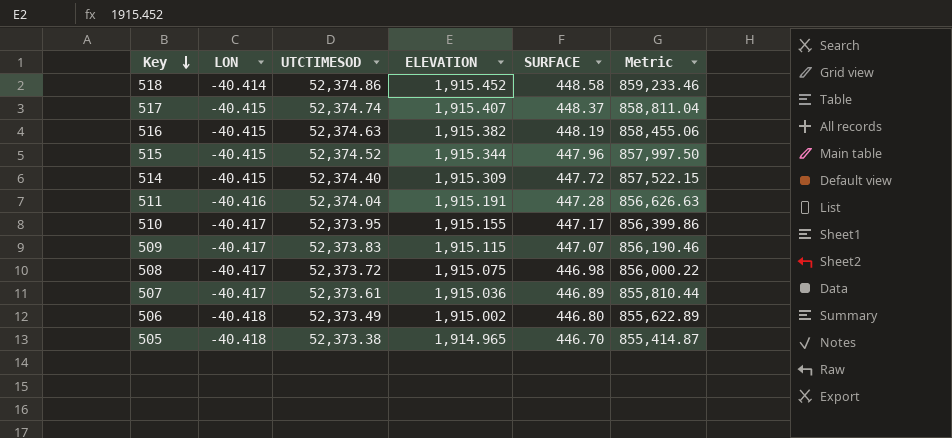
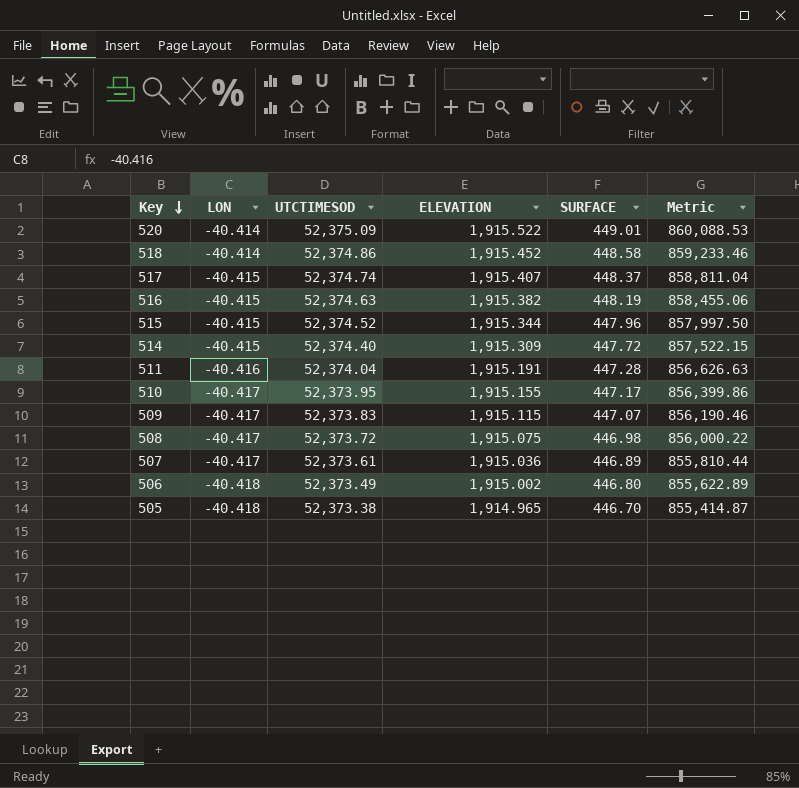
row 520: none -> -40.414 | 52,375.09 | 1,915.522 | 449.01 | 860,088.53

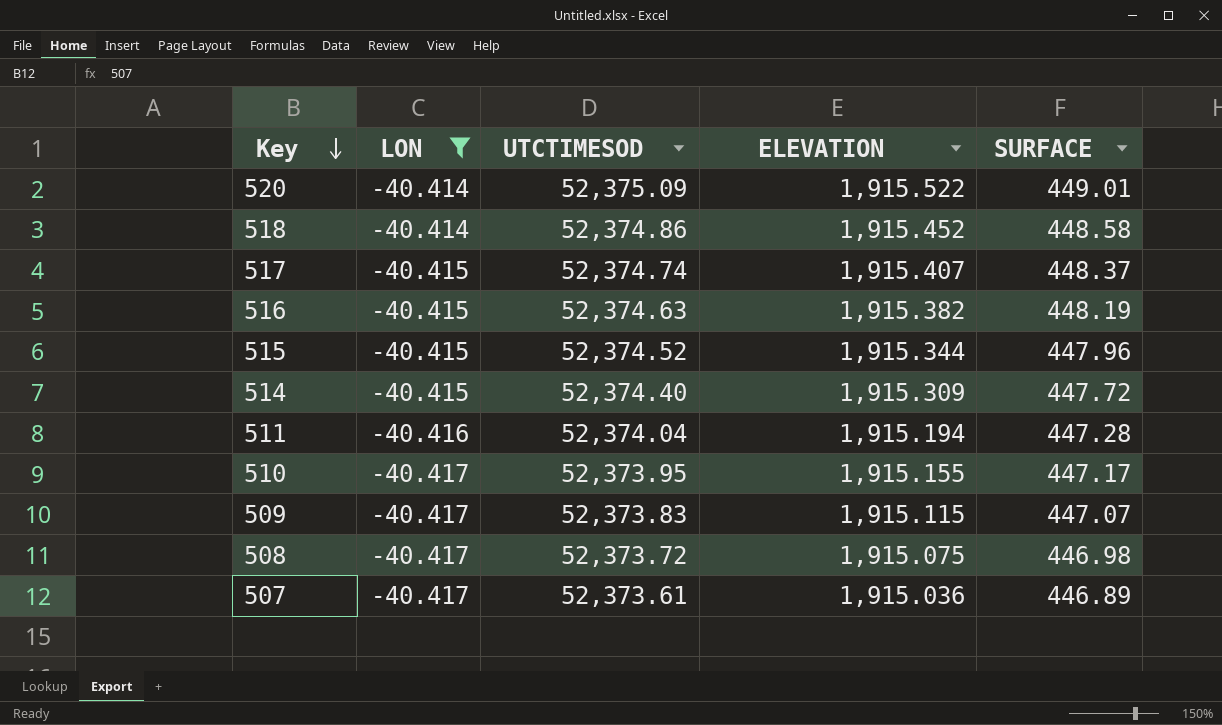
filter: none -> LON != -40.418
column Metric | formula: [ELEVATION] * [SURFACE] -> none
511 | ELEVATION: 1,915.191 -> 1,915.194

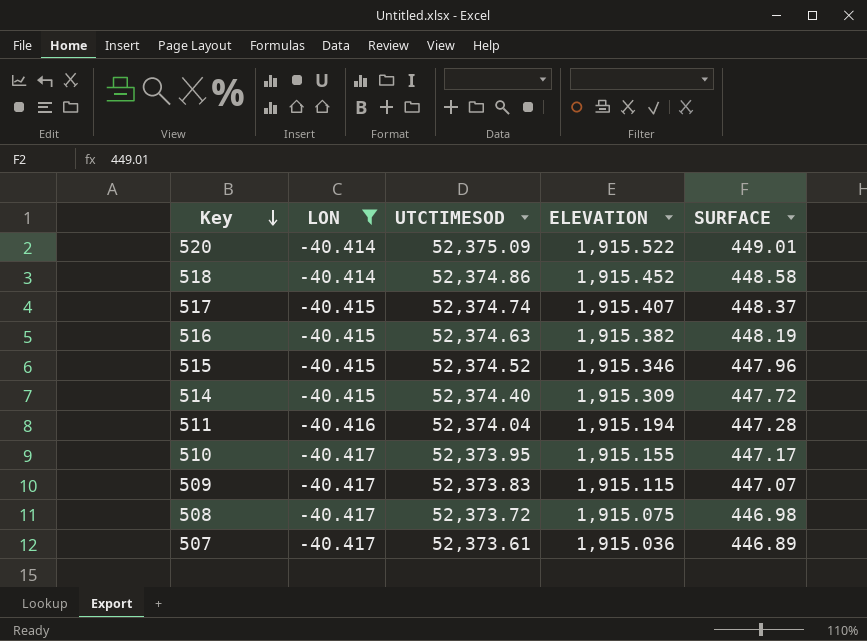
515 | ELEVATION: 1,915.344 -> 1,915.346

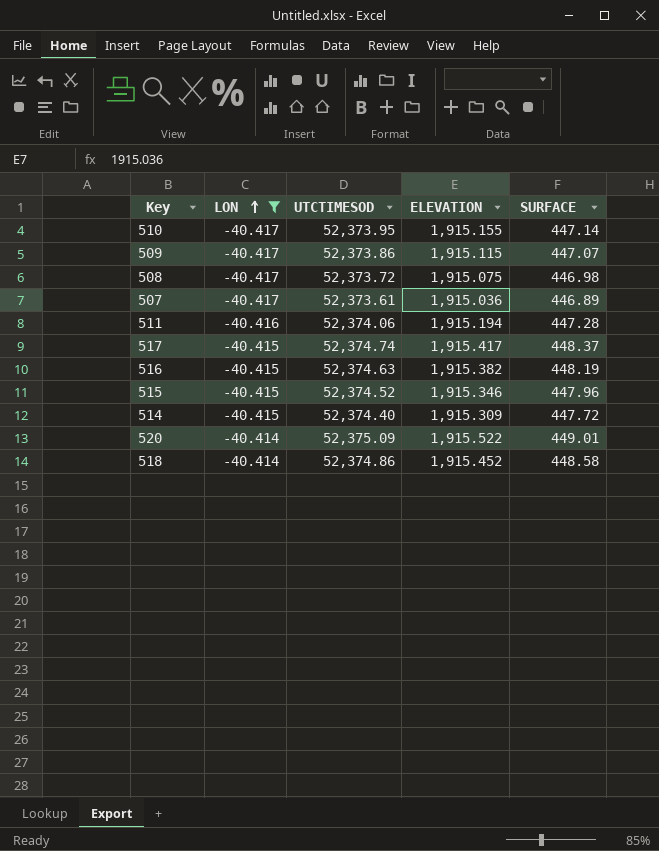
row order: Key descending -> LON ascending
510 | SURFACE: 447.17 -> 447.14
509 | UTCTIMESOD: 52,373.83 -> 52,373.86
511 | UTCTIMESOD: 52,374.04 -> 52,374.06
517 | ELEVATION: 1,915.407 -> 1,915.417

